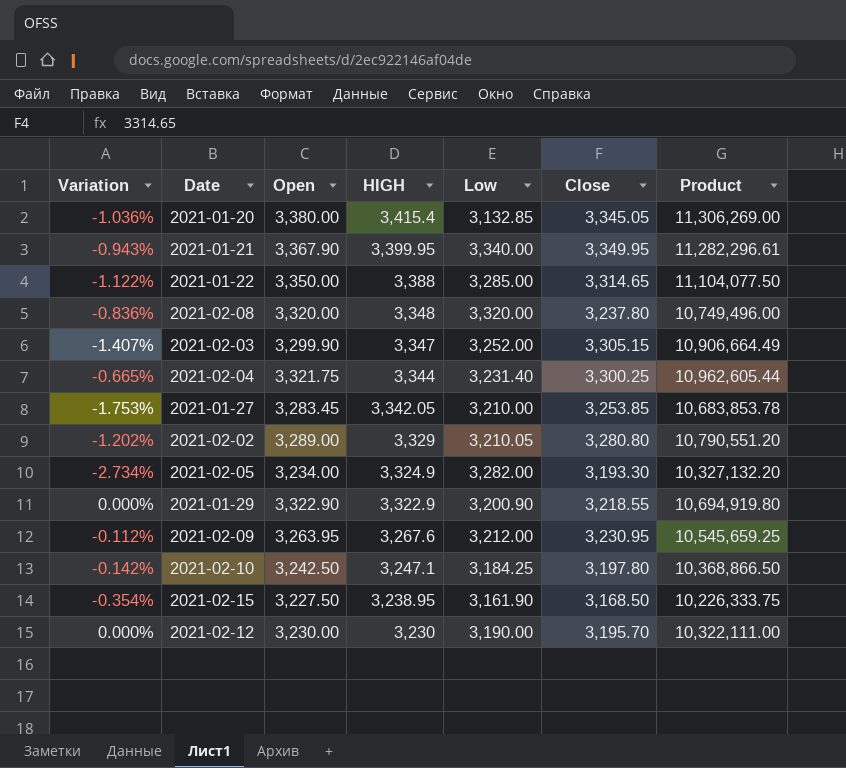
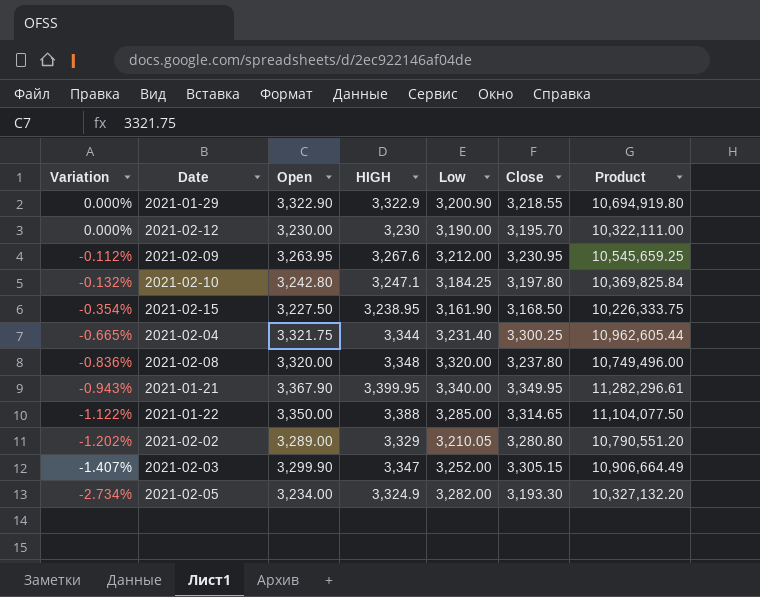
row order: HIGH descending -> Variation descending
row 2021-01-20: -1.036% | 3,380.00 | 3,415.4 | 3,132.85 | 3,345.05 | 11,306,269.00 -> none
row 2021-01-27: -1.753% | 3,283.45 | 3,342.05 | 3,210.00 | 3,253.85 | 10,683,853.78 -> none
2021-02-10 | Variation: -0.142% -> -0.132%
2021-02-10 | Open: 3,242.50 -> 3,242.80
2021-02-10 | Product: 10,368,866.50 -> 10,369,825.84

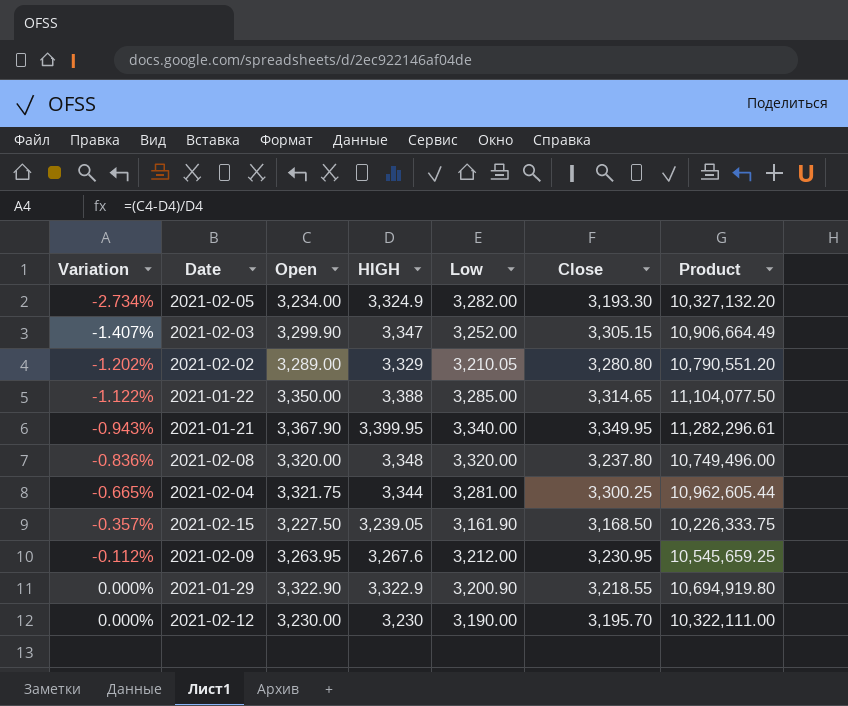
row order: Variation descending -> Variation ascending
row 2021-02-10: -0.132% | 3,242.80 | 3,247.1 | 3,184.25 | 3,197.80 | 10,369,825.84 -> none
2021-02-04 | Low: 3,231.40 -> 3,281.00
2021-02-15 | Variation: -0.354% -> -0.357%
2021-02-15 | HIGH: 3,238.95 -> 3,239.05

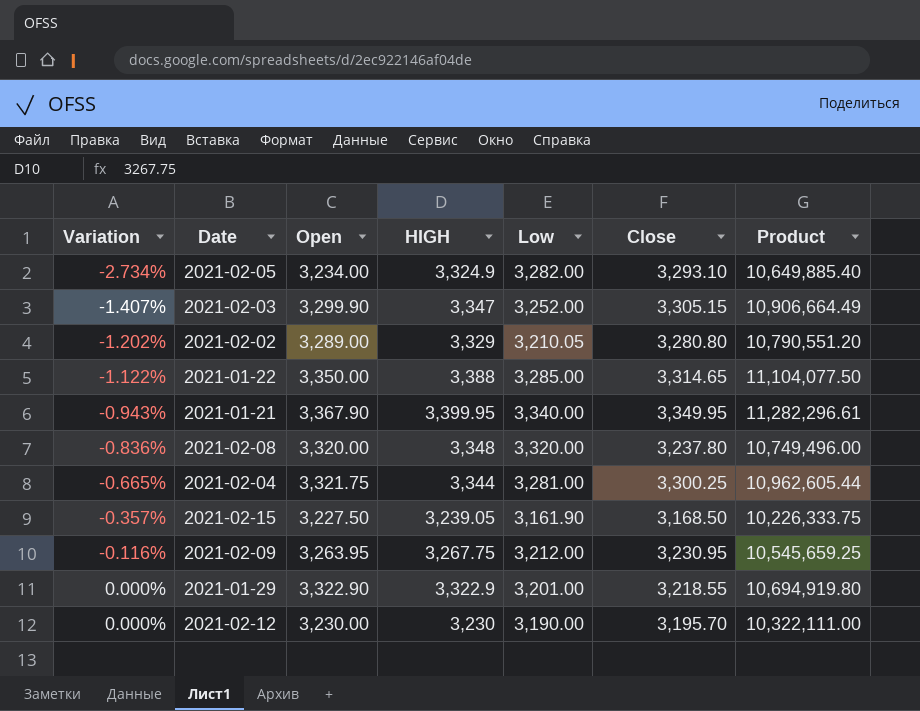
2021-02-05 | Close: 3,193.30 -> 3,293.10
2021-02-05 | Product: 10,327,132.20 -> 10,649,885.40
2021-02-09 | Variation: -0.112% -> -0.116%
2021-02-09 | HIGH: 3,267.6 -> 3,267.75
2021-01-29 | Low: 3,200.90 -> 3,201.00

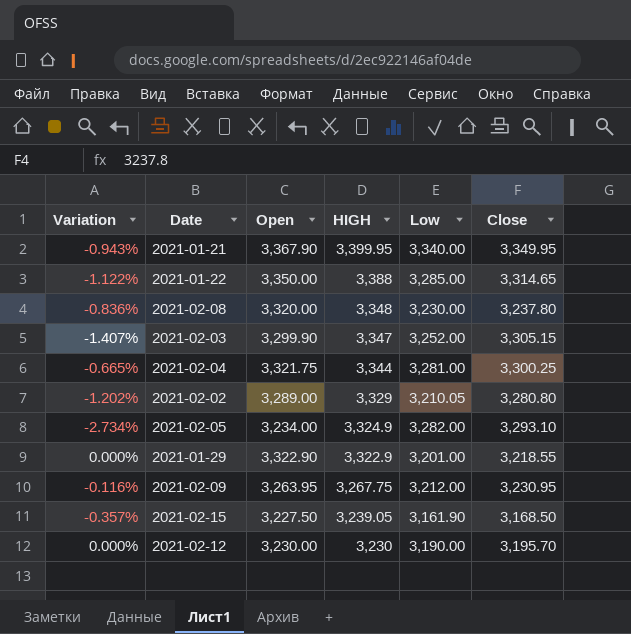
row order: Variation ascending -> HIGH descending
column Product | formula: [Open] * [Close] -> none
2021-02-08 | Low: 3,320.00 -> 3,230.00

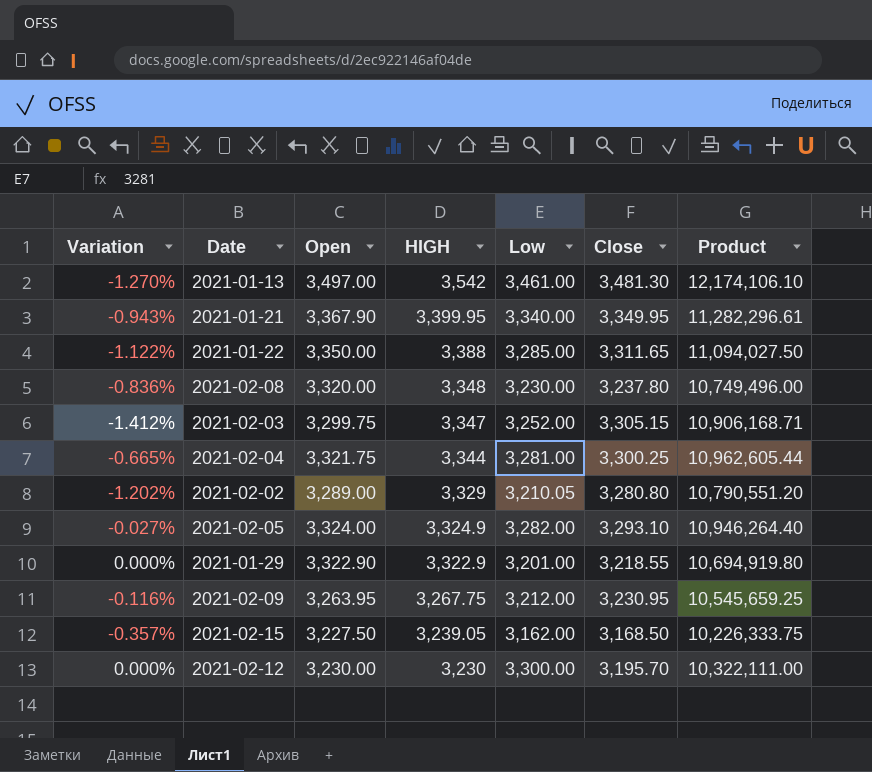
column Product | formula: none -> [Open] * [Close]
row 2021-01-13: none -> -1.270% | 3,497.00 | 3,542 | 3,461.00 | 3,481.30 | 12,174,106.10
2021-01-22 | Close: 3,314.65 -> 3,311.65
2021-02-03 | Variation: -1.407% -> -1.412%
2021-02-03 | Open: 3,299.90 -> 3,299.75
2021-02-05 | Variation: -2.734% -> -0.027%
2021-02-05 | Open: 3,234.00 -> 3,324.00
2021-02-15 | Low: 3,161.90 -> 3,162.00
2021-02-12 | Low: 3,190.00 -> 3,300.00

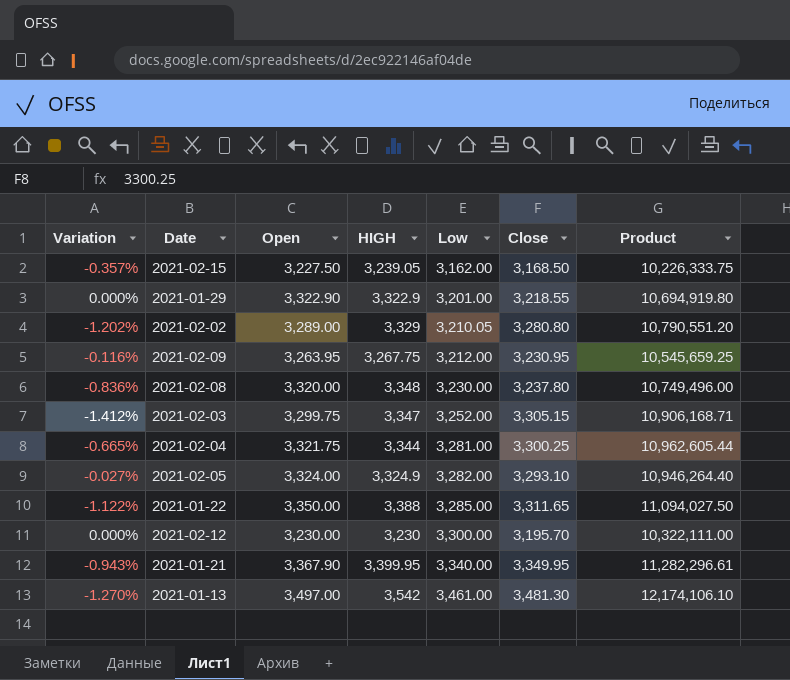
row order: HIGH descending -> Low ascending

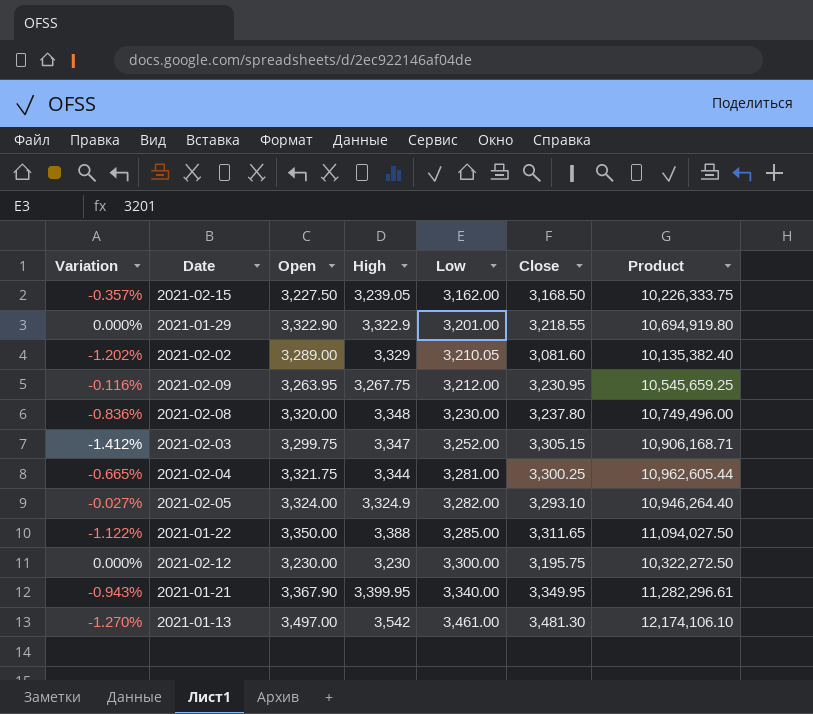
column name: HIGH -> High
2021-02-02 | Close: 3,280.80 -> 3,081.60
2021-02-02 | Product: 10,790,551.20 -> 10,135,382.40
2021-02-12 | Close: 3,195.70 -> 3,195.75
2021-02-12 | Product: 10,322,111.00 -> 10,322,272.50

